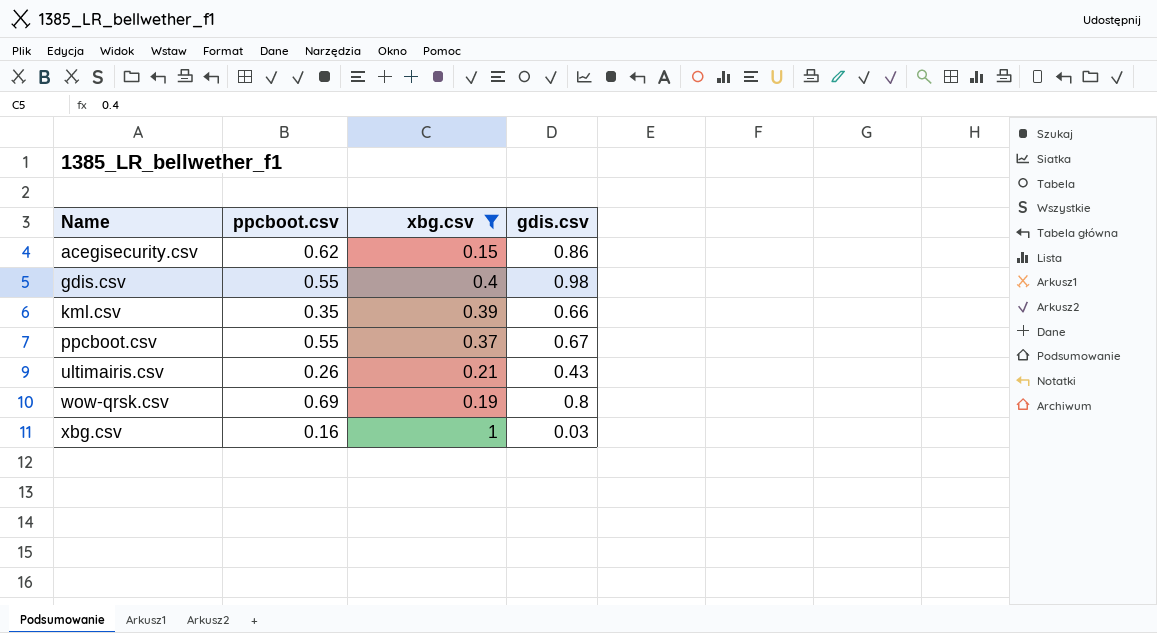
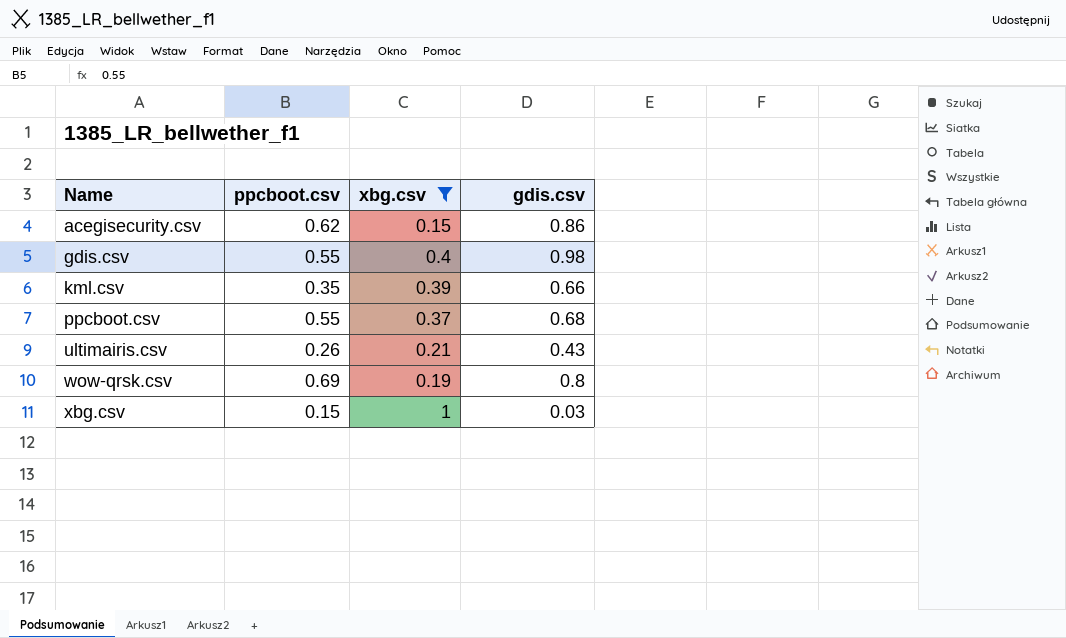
ppcboot.csv | gdis.csv: 0.67 -> 0.68
xbg.csv | ppcboot.csv: 0.16 -> 0.15

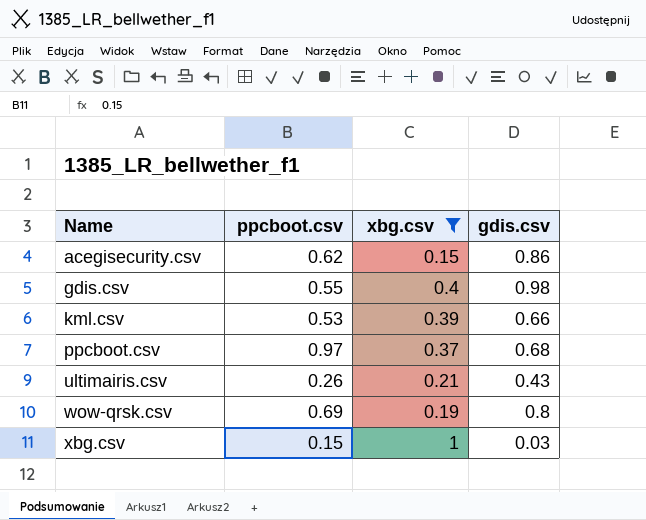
kml.csv | ppcboot.csv: 0.35 -> 0.53
ppcboot.csv | ppcboot.csv: 0.55 -> 0.97

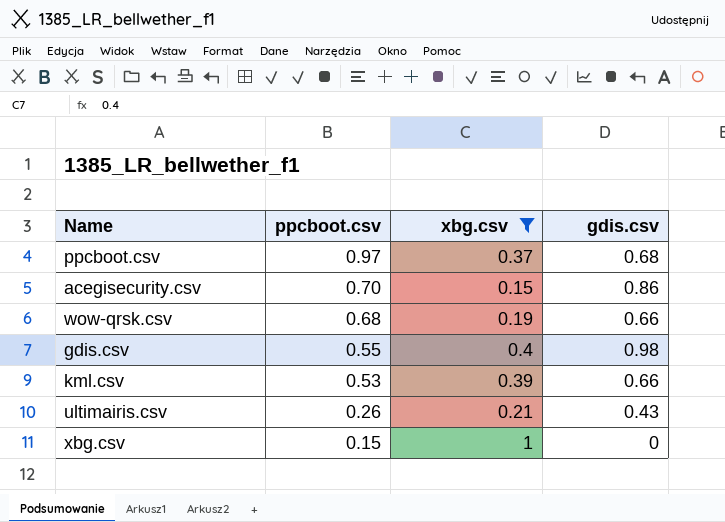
row order: Name ascending -> ppcboot.csv descending
acegisecurity.csv | ppcboot.csv: 0.62 -> 0.70
wow-qrsk.csv | ppcboot.csv: 0.69 -> 0.68
wow-qrsk.csv | gdis.csv: 0.8 -> 0.66
xbg.csv | gdis.csv: 0.03 -> 0

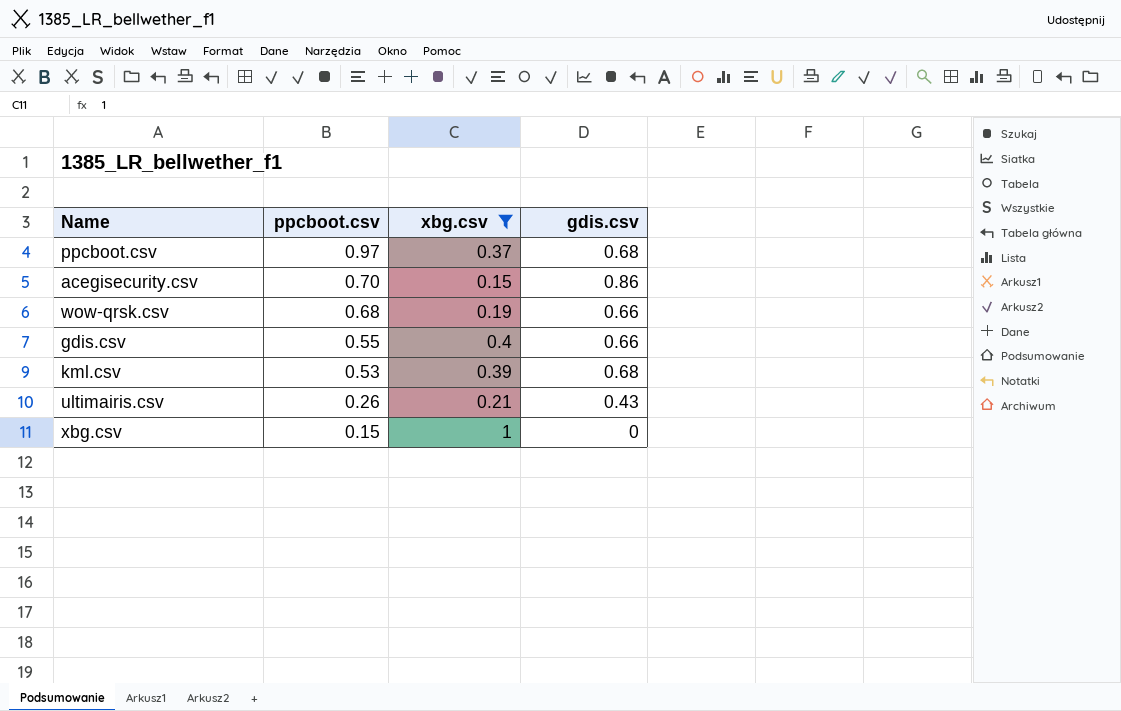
gdis.csv | gdis.csv: 0.98 -> 0.66
kml.csv | gdis.csv: 0.66 -> 0.68

